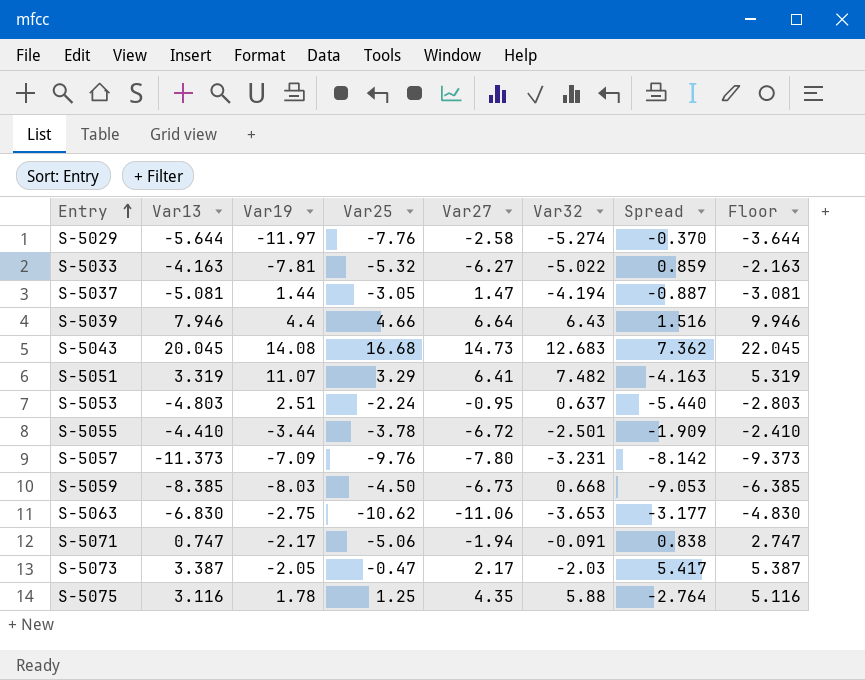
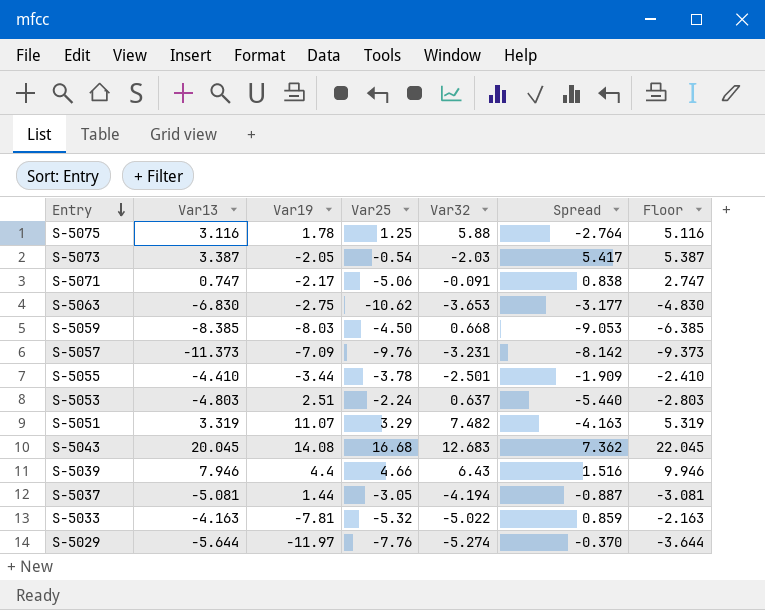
row order: Entry ascending -> Entry descending
column Var27 | position: 5 -> none
S-5073 | Var25: -0.47 -> -0.54

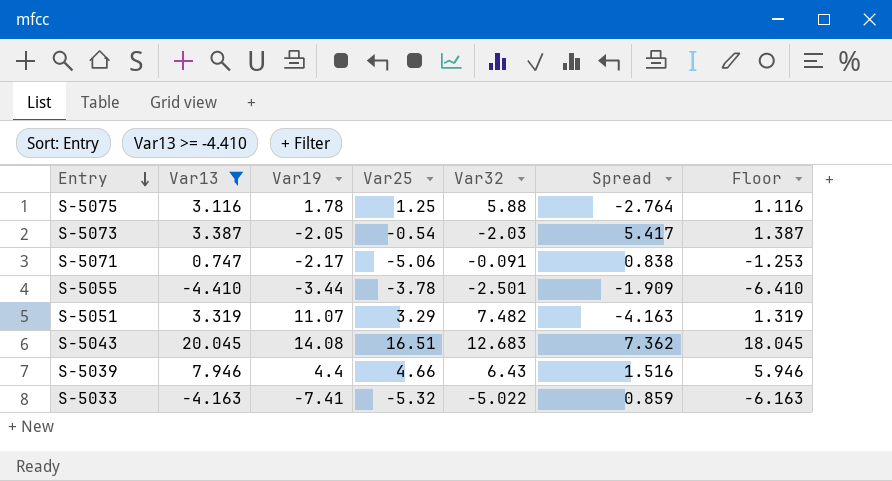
filter: none -> Var13 >= -4.410
column Floor | formula: [Var13] + 2 -> [Var13] - 2
S-5043 | Var25: 16.68 -> 16.51
S-5033 | Var19: -7.81 -> -7.41

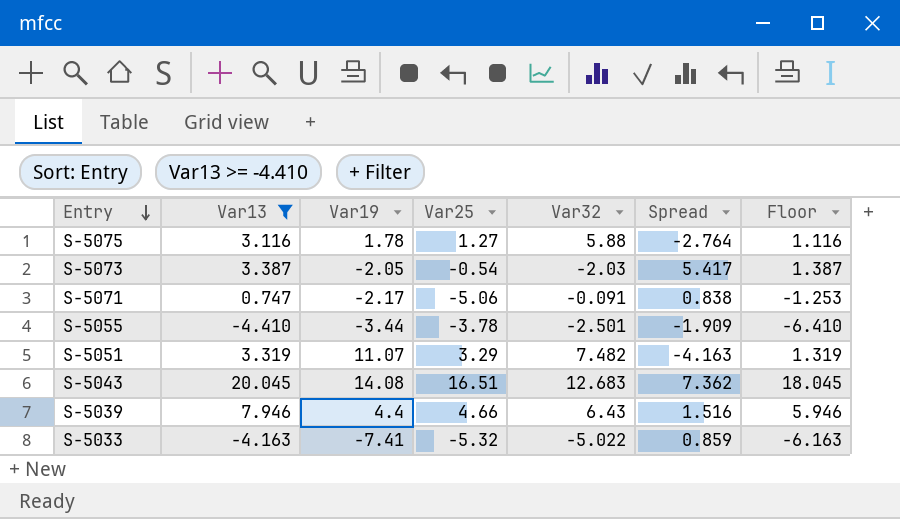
S-5075 | Var25: 1.25 -> 1.27

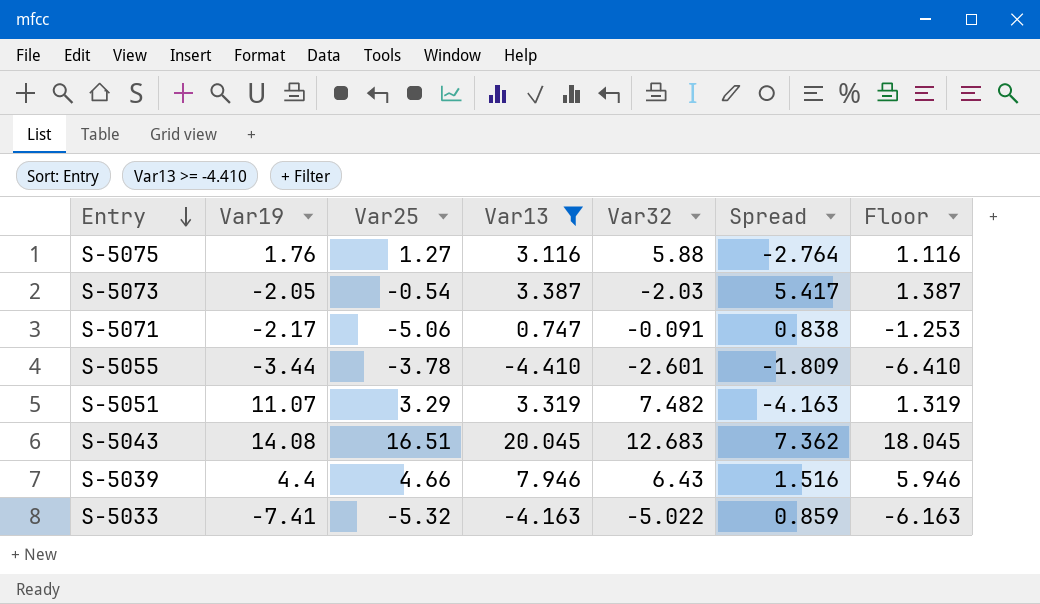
column Var13 | position: 2 -> 4
S-5075 | Var19: 1.78 -> 1.76
S-5055 | Var32: -2.501 -> -2.601
S-5055 | Spread: -1.909 -> -1.809

